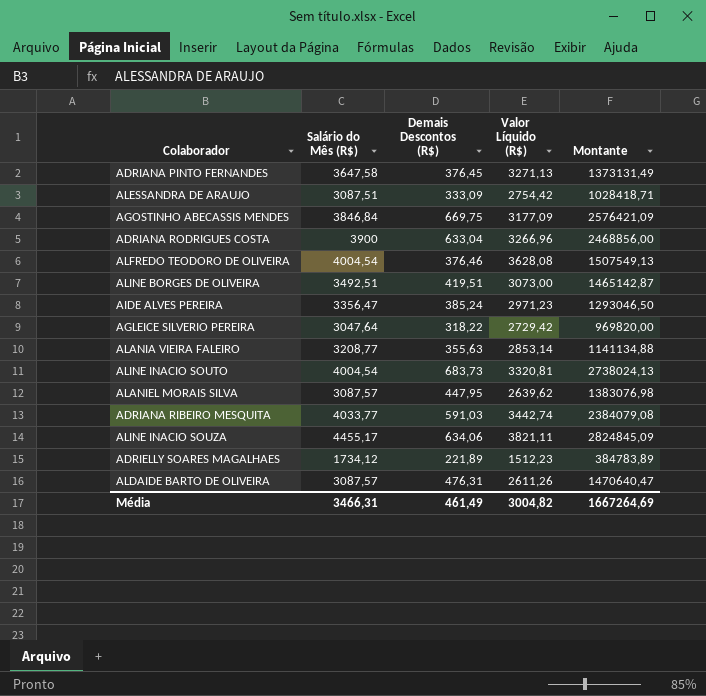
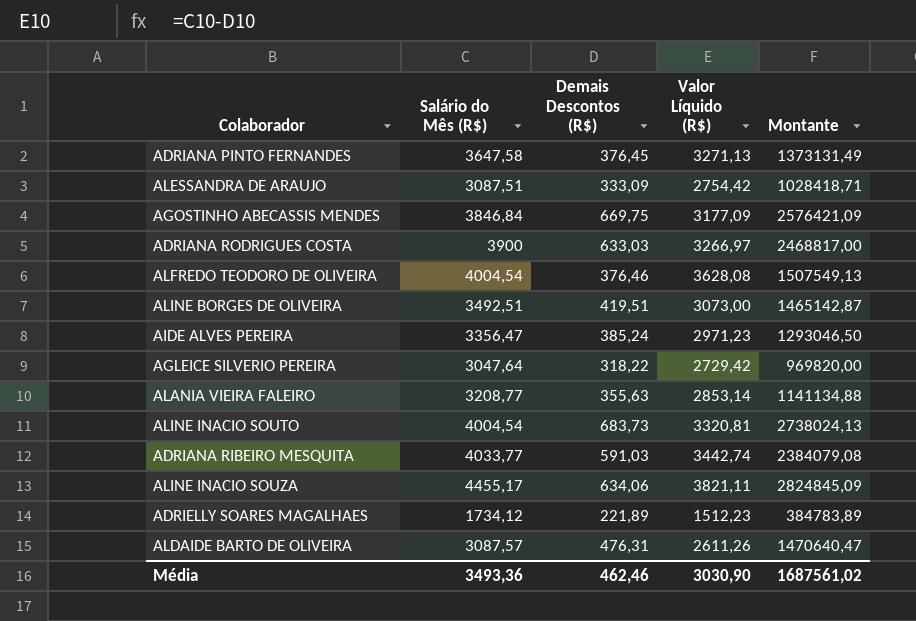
row ALANIEL MORAIS SILVA: 3087,57 | 447,95 | 2639,62 | 1383076,98 -> none
ADRIANA RODRIGUES COSTA | Demais Descontos (R$): 633,04 -> 633,03
ADRIANA RODRIGUES COSTA | Valor Líquido (R$): 3266,96 -> 3266,97
ADRIANA RODRIGUES COSTA | Montante: 2468856,00 -> 2468817,00
Média | Salário do Mês (R$): 3466,31 -> 3493,36
Média | Demais Descontos (R$): 461,49 -> 462,46
Média | Valor Líquido (R$): 3004,82 -> 3030,90
Média | Montante: 1667264,69 -> 1687561,02

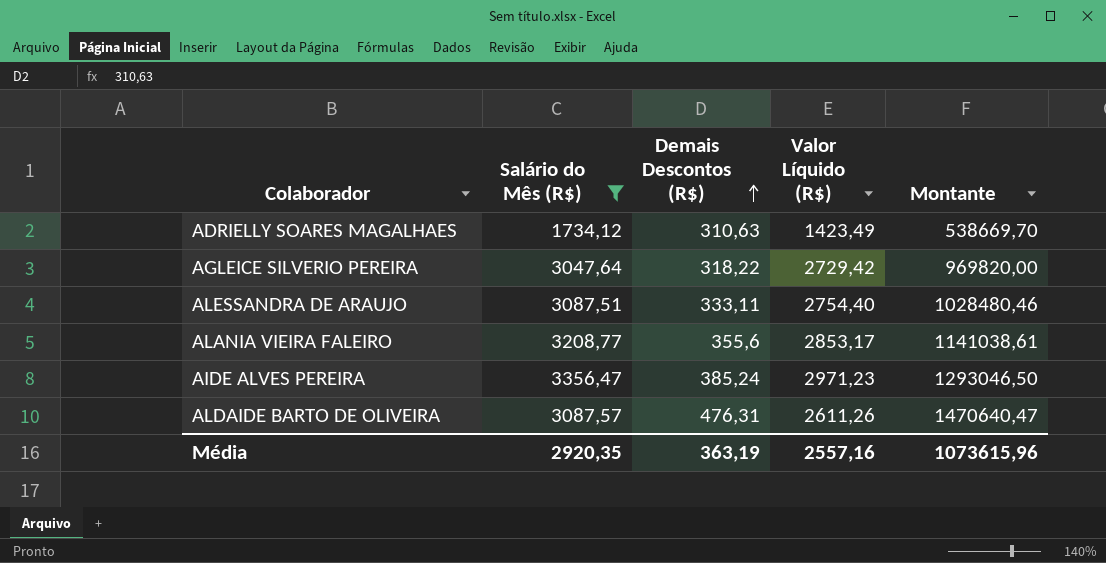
filter: none -> Salário do Mês (R$) <= 3356,47
row order: none -> Demais Descontos (R$) ascending
ADRIELLY SOARES MAGALHAES | Demais Descontos (R$): 221,89 -> 310,63
ADRIELLY SOARES MAGALHAES | Valor Líquido (R$): 1512,23 -> 1423,49
ADRIELLY SOARES MAGALHAES | Montante: 384783,89 -> 538669,70
ALESSANDRA DE ARAUJO | Demais Descontos (R$): 333,09 -> 333,11
ALESSANDRA DE ARAUJO | Valor Líquido (R$): 2754,42 -> 2754,40
ALESSANDRA DE ARAUJO | Montante: 1028418,71 -> 1028480,46
ALANIA VIEIRA FALEIRO | Demais Descontos (R$): 355,63 -> 355,6
ALANIA VIEIRA FALEIRO | Valor Líquido (R$): 2853,14 -> 2853,17
ALANIA VIEIRA FALEIRO | Montante: 1141134,88 -> 1141038,61
Média | Salário do Mês (R$): 3493,36 -> 2920,35
Média | Demais Descontos (R$): 462,46 -> 363,19
Média | Valor Líquido (R$): 3030,90 -> 2557,16
Média | Montante: 1687561,02 -> 1073615,96

